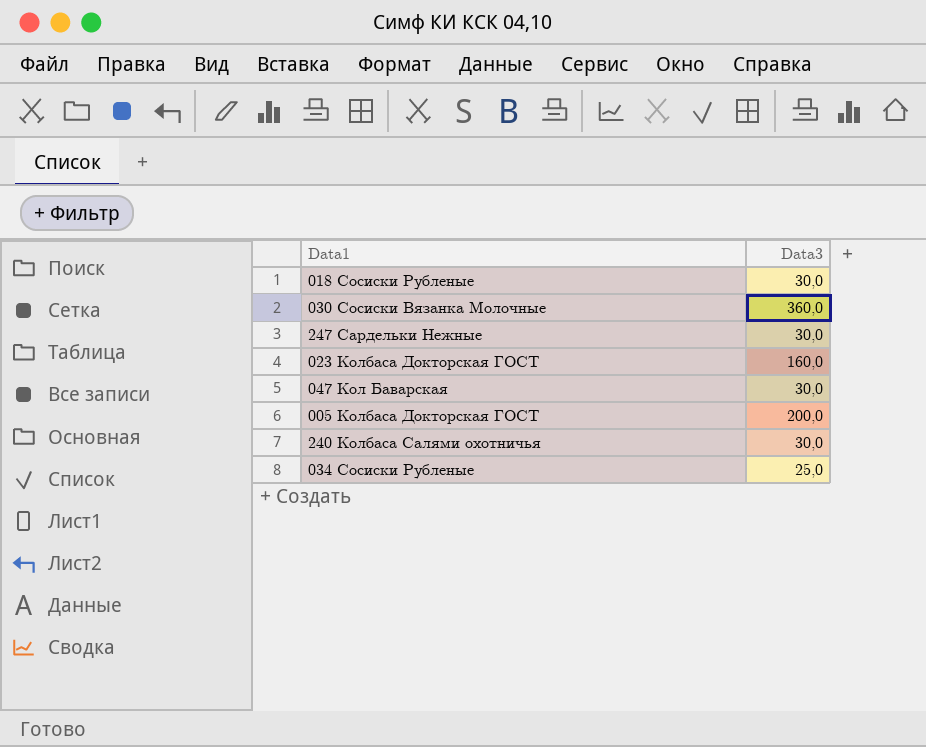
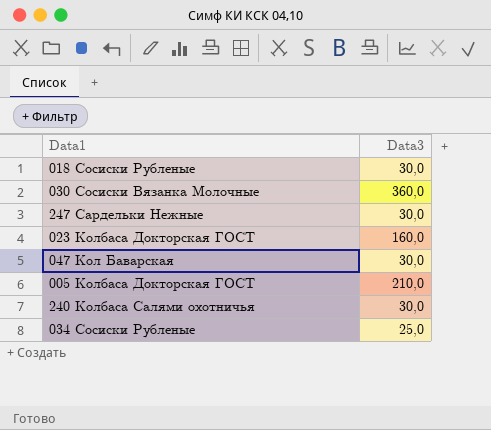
005 Колбаса Докторская ГОСТ | Data3: 200,0 -> 210,0

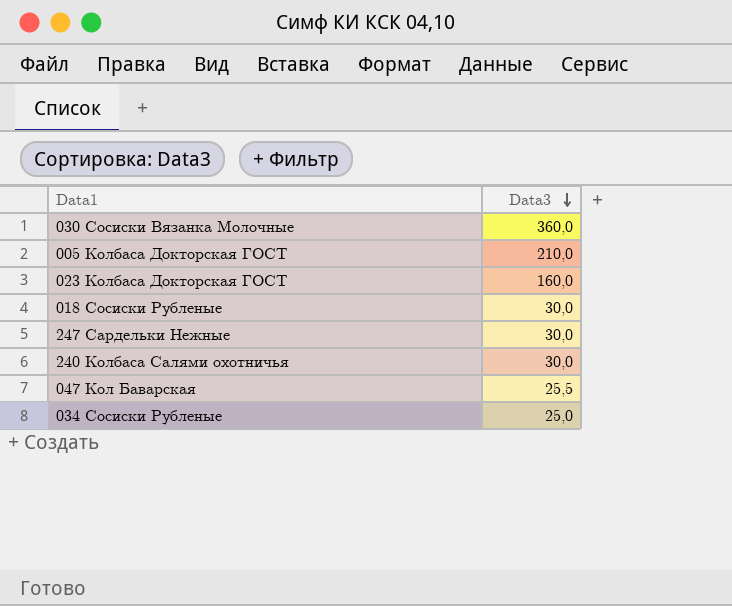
row order: none -> Data3 descending
047 Кол Баварская | Data3: 30,0 -> 25,5

